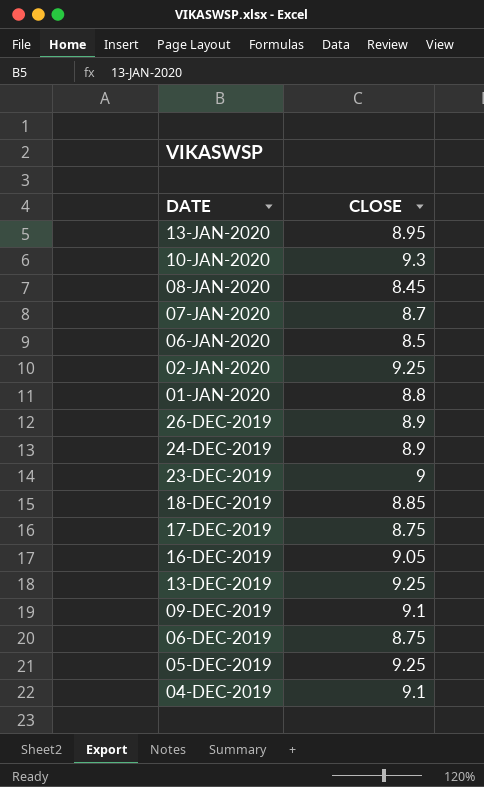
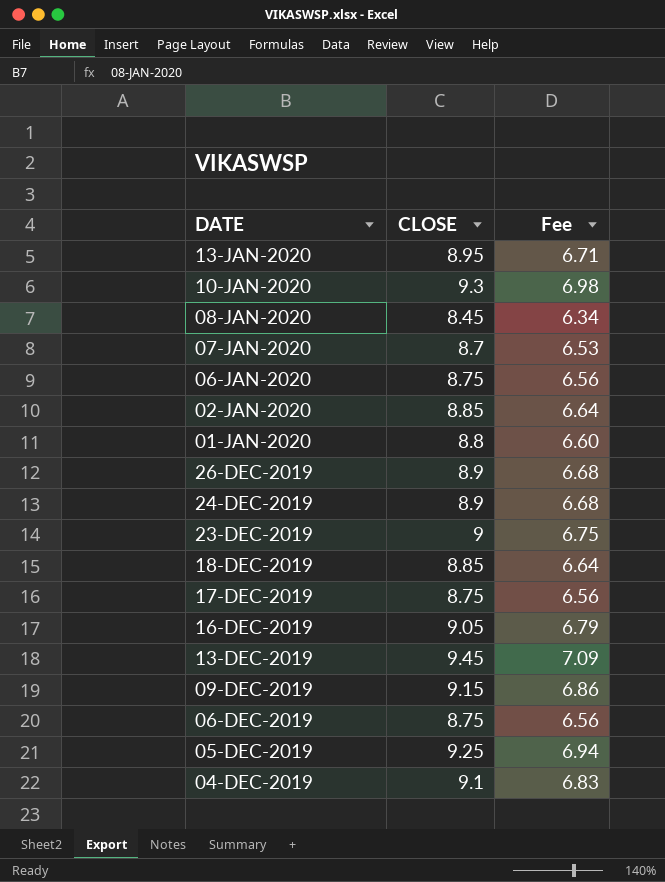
column Fee | formula: none -> [CLOSE] * 0.75
06-JAN-2020 | CLOSE: 8.5 -> 8.75
02-JAN-2020 | CLOSE: 9.25 -> 8.85
13-DEC-2019 | CLOSE: 9.25 -> 9.45
09-DEC-2019 | CLOSE: 9.1 -> 9.15

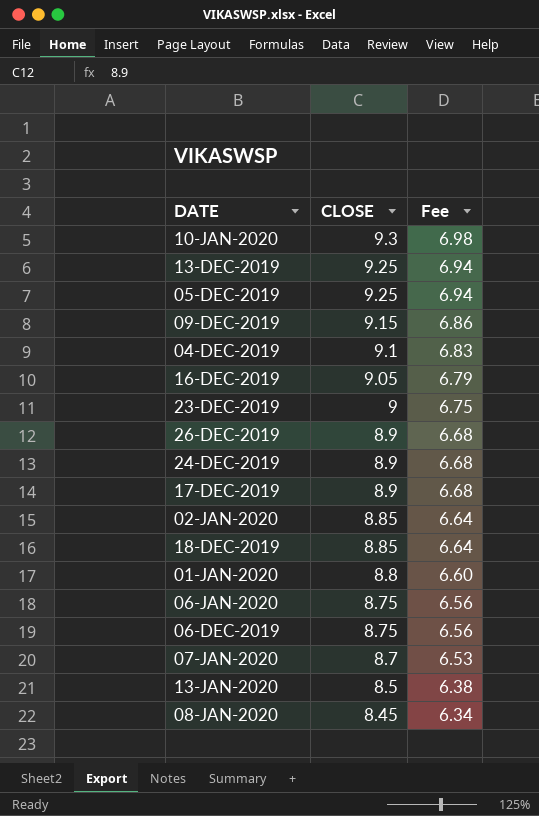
row order: DATE descending -> CLOSE descending
13-DEC-2019 | CLOSE: 9.45 -> 9.25
13-DEC-2019 | Fee: 7.09 -> 6.94
17-DEC-2019 | CLOSE: 8.75 -> 8.9
17-DEC-2019 | Fee: 6.56 -> 6.68
13-JAN-2020 | CLOSE: 8.95 -> 8.5
13-JAN-2020 | Fee: 6.71 -> 6.38

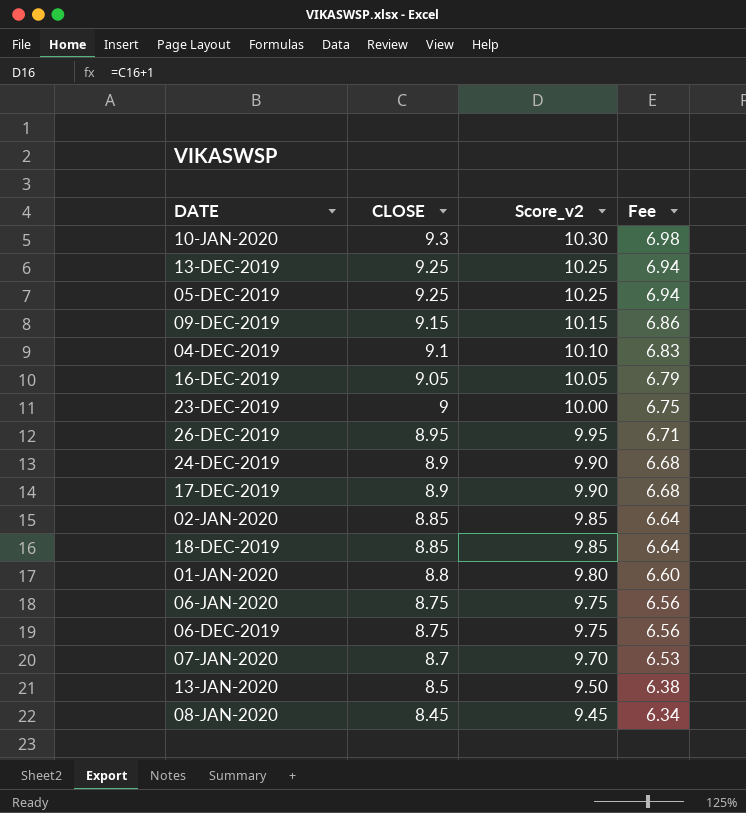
column Score_v2 | formula: none -> [CLOSE] + 1
26-DEC-2019 | CLOSE: 8.9 -> 8.95
26-DEC-2019 | Fee: 6.68 -> 6.71

